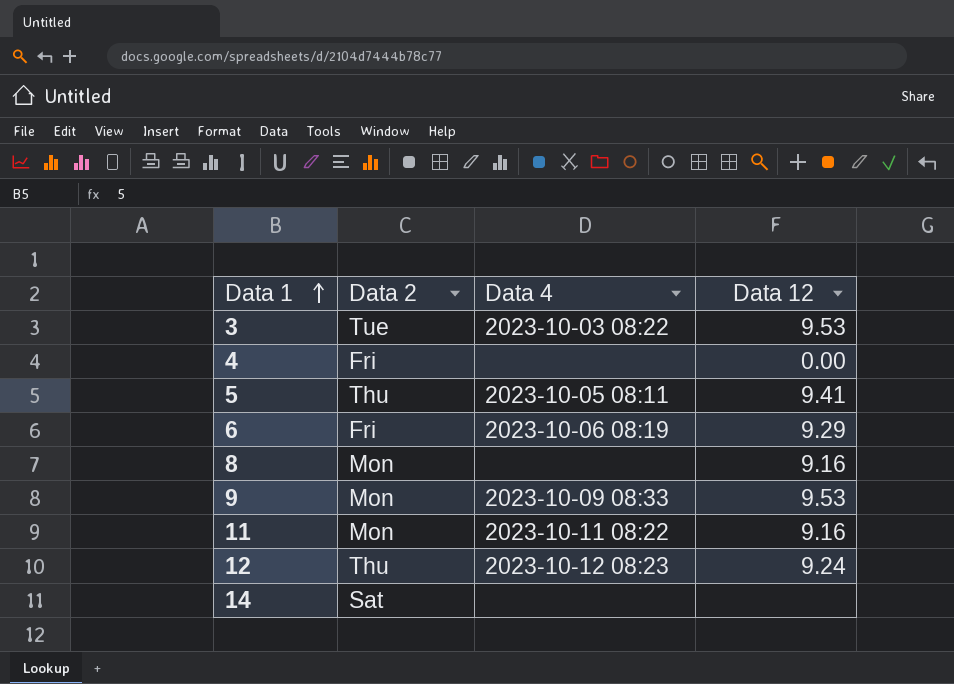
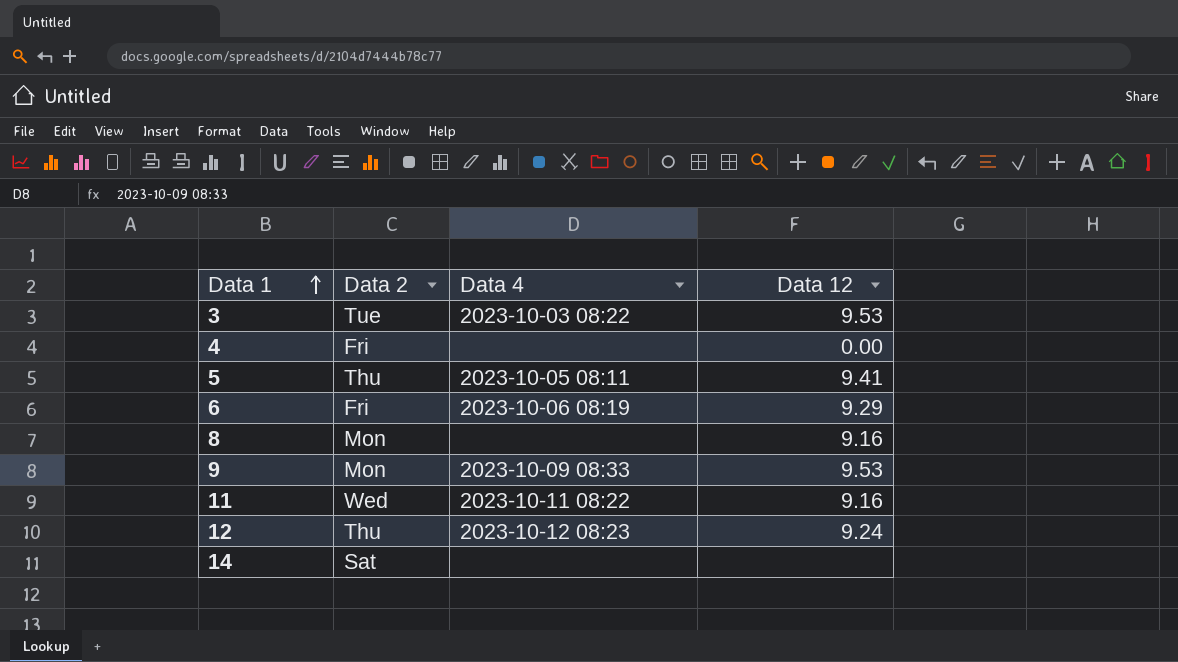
11 | Data 2: Mon -> Wed

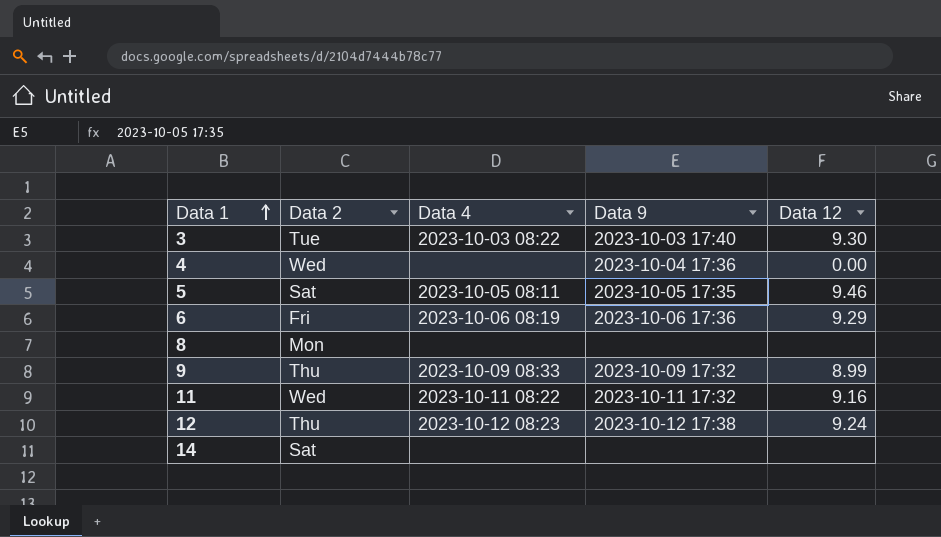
column Data 9 | position: none -> 4
3 | Data 12: 9.53 -> 9.30
4 | Data 2: Fri -> Wed
5 | Data 2: Thu -> Sat
5 | Data 12: 9.41 -> 9.46
8 | Data 12: 9.16 -> none
9 | Data 2: Mon -> Thu
9 | Data 12: 9.53 -> 8.99

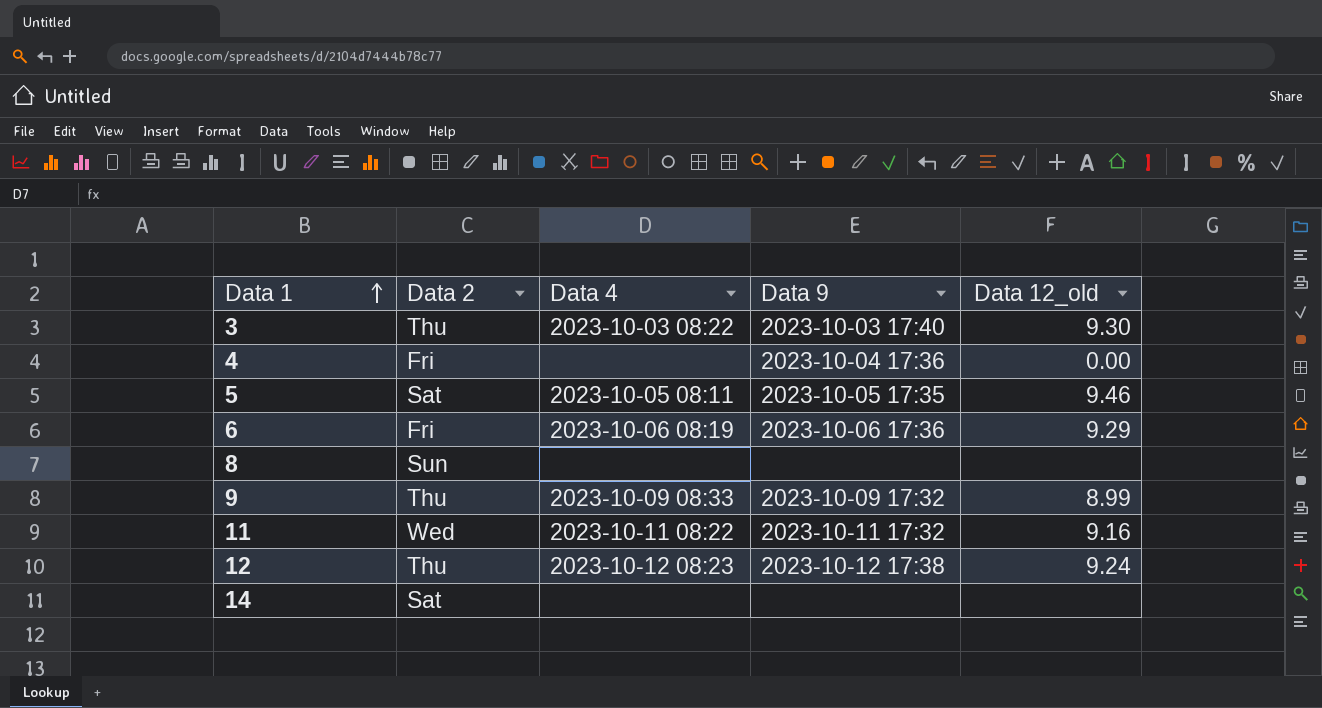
column name: Data 12 -> Data 12_old
3 | Data 2: Tue -> Thu
4 | Data 2: Wed -> Fri
8 | Data 2: Mon -> Sun

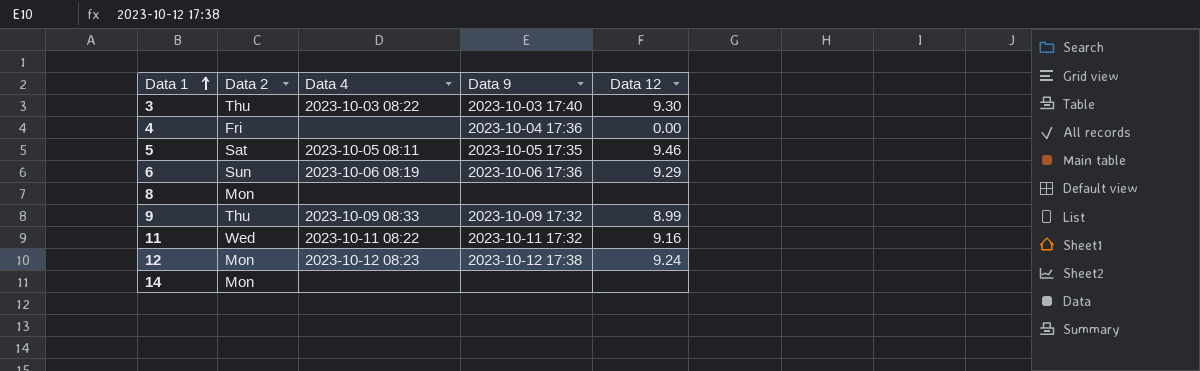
column name: Data 12_old -> Data 12
6 | Data 2: Fri -> Sun
8 | Data 2: Sun -> Mon
12 | Data 2: Thu -> Mon
14 | Data 2: Sat -> Mon

